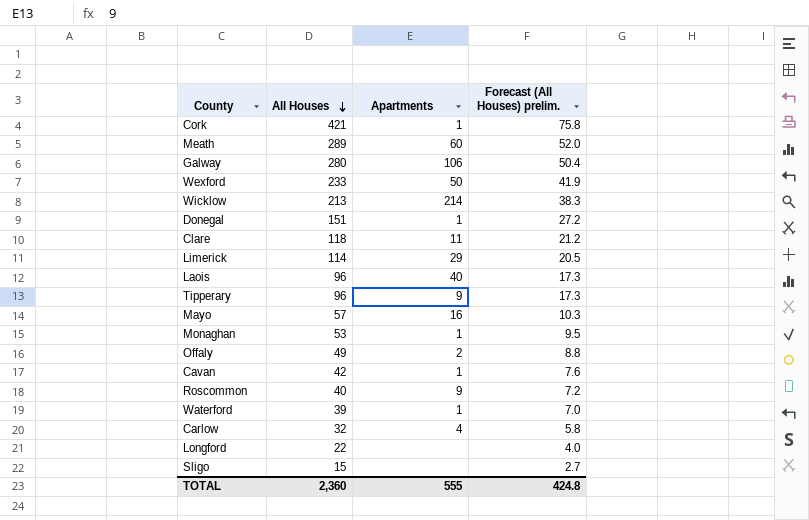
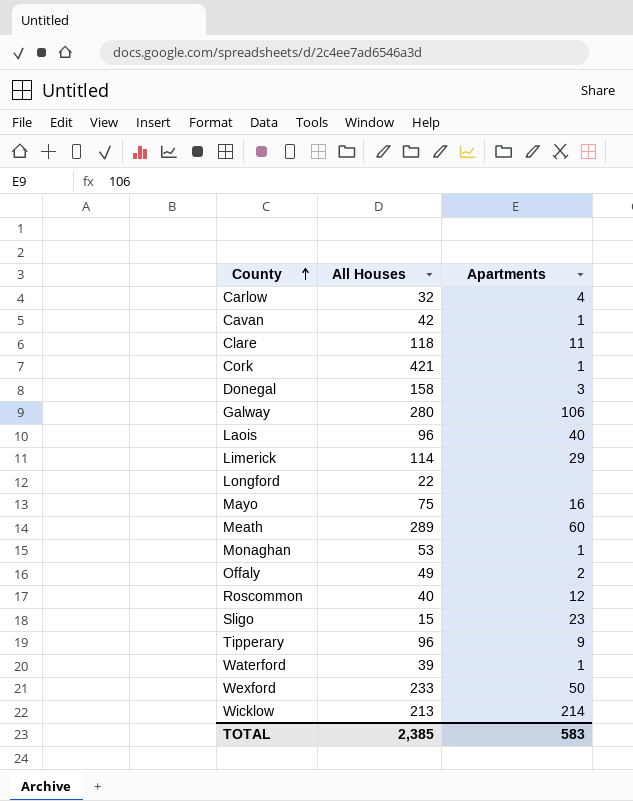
row order: All Houses descending -> County ascending
column Forecast (All Houses) prelim. | formula: [All Houses] * 0.18 -> none
Donegal | All Houses: 151 -> 158
Donegal | Apartments: 1 -> 3
Mayo | All Houses: 57 -> 75
Roscommon | Apartments: 9 -> 12
Sligo | Apartments: none -> 23
TOTAL | All Houses: 2,360 -> 2,385
TOTAL | Apartments: 555 -> 583

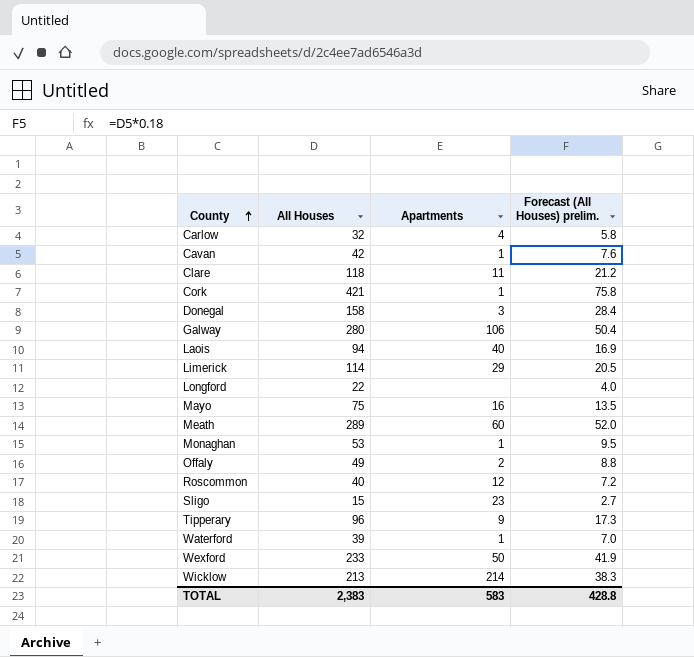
column Forecast (All Houses) prelim. | formula: none -> [All Houses] * 0.18
Laois | All Houses: 96 -> 94
TOTAL | All Houses: 2,385 -> 2,383

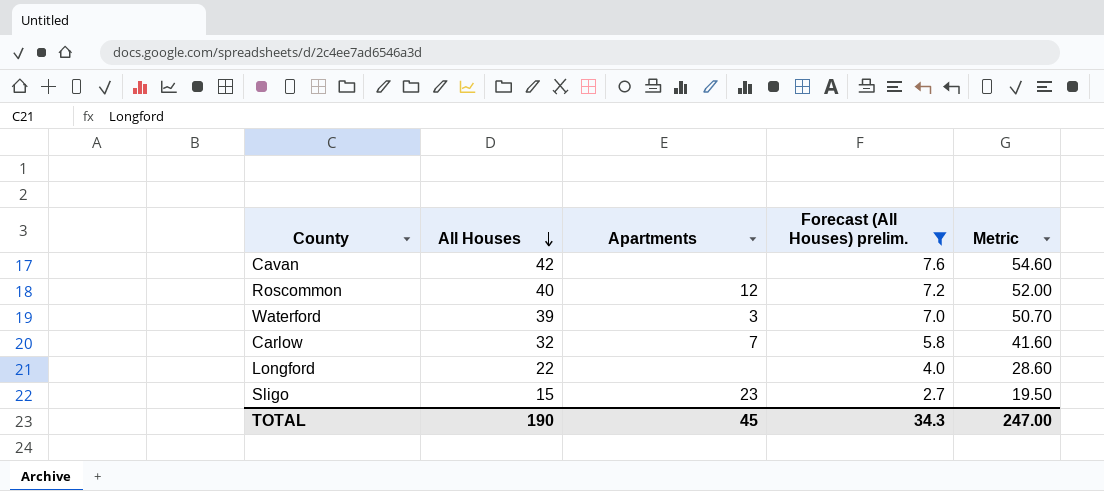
filter: none -> Forecast (All Houses) prelim. <= 7.6
row order: County ascending -> All Houses descending
column Metric | formula: none -> [All Houses] * 1.3
Cavan | Apartments: 1 -> none
Waterford | Apartments: 1 -> 3
Carlow | Apartments: 4 -> 7
TOTAL | All Houses: 2,383 -> 190
TOTAL | Apartments: 583 -> 45
TOTAL | Forecast (All Houses) prelim.: 428.8 -> 34.3

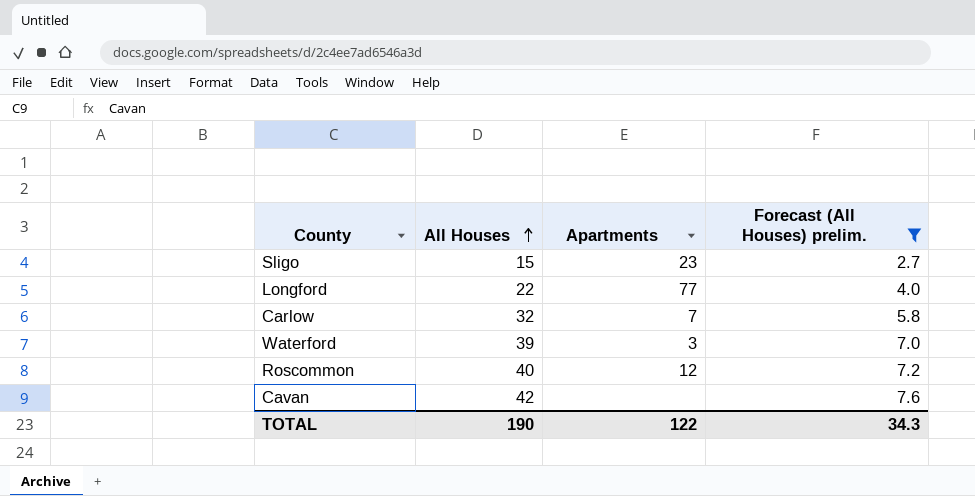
row order: All Houses descending -> All Houses ascending
column Metric | formula: [All Houses] * 1.3 -> none
Longford | Apartments: none -> 77
TOTAL | Apartments: 45 -> 122

